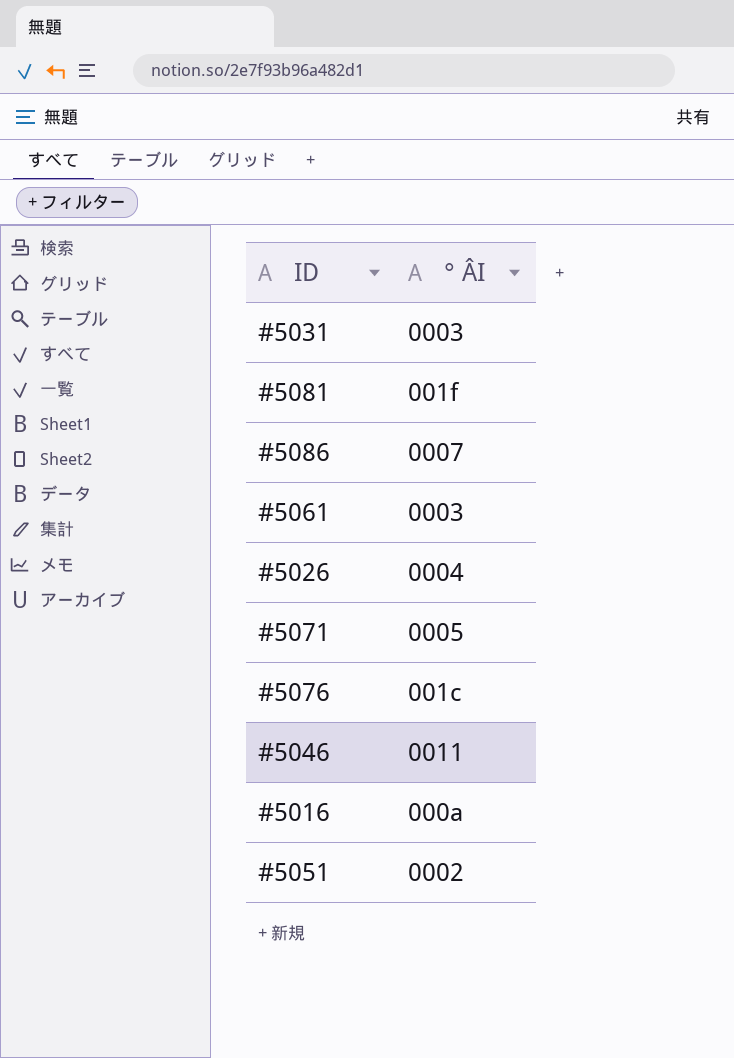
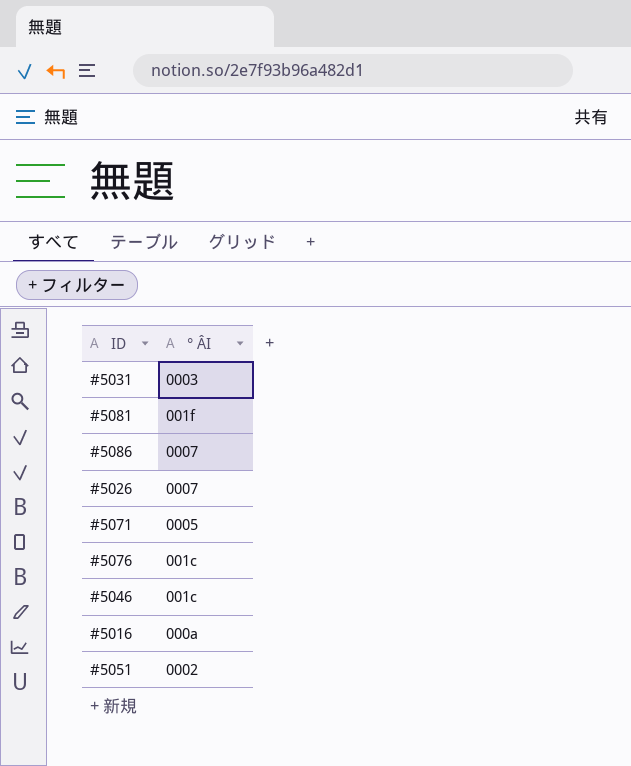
row #5061: 0003 -> none
#5026 | ° ÂI: 0004 -> 0007
#5046 | ° ÂI: 0011 -> 001c

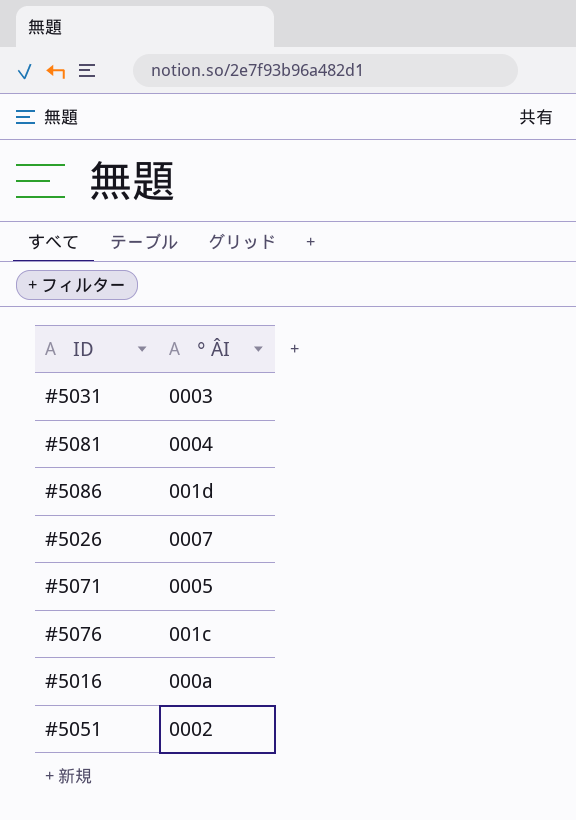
row #5046: 001c -> none
#5081 | ° ÂI: 001f -> 0004
#5086 | ° ÂI: 0007 -> 001d

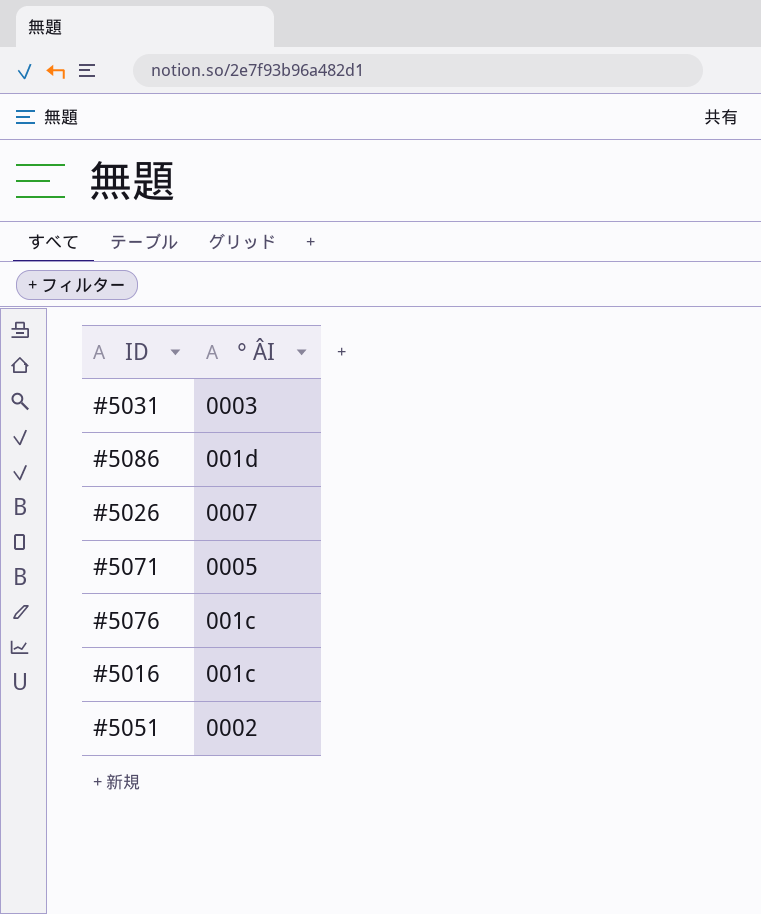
row #5081: 0004 -> none
#5016 | ° ÂI: 000a -> 001c

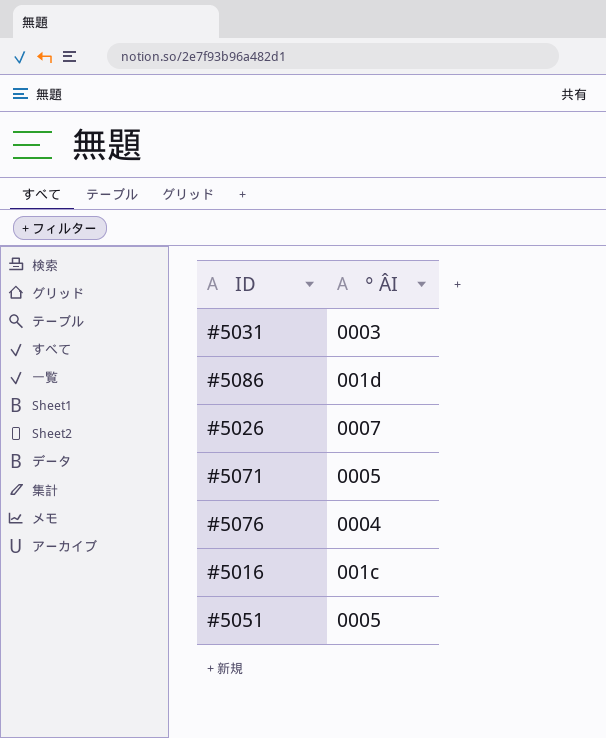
#5076 | ° ÂI: 001c -> 0004
#5051 | ° ÂI: 0002 -> 0005

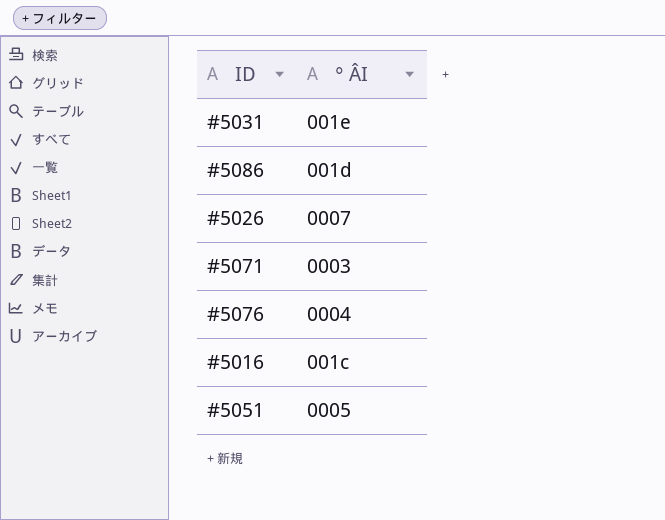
#5031 | ° ÂI: 0003 -> 001e
#5071 | ° ÂI: 0005 -> 0003

